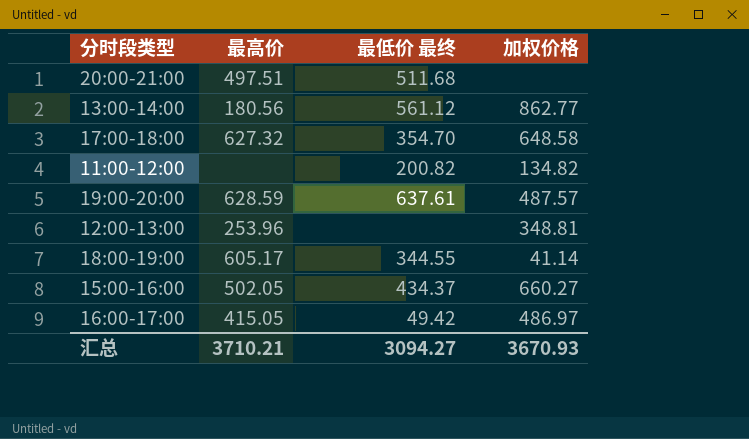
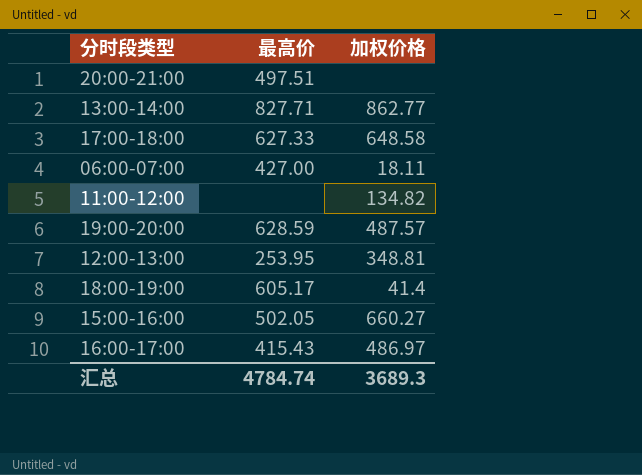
column 最低价 最终 | position: 3 -> none
13:00-14:00 | 最高价: 180.56 -> 827.71
17:00-18:00 | 最高价: 627.32 -> 627.33
row 06:00-07:00: none -> 427.00 | 18.11
12:00-13:00 | 最高价: 253.96 -> 253.95
18:00-19:00 | 加权价格: 41.14 -> 41.4
16:00-17:00 | 最高价: 415.05 -> 415.43
汇总 | 最高价: 3710.21 -> 4784.74
汇总 | 加权价格: 3670.93 -> 3689.3

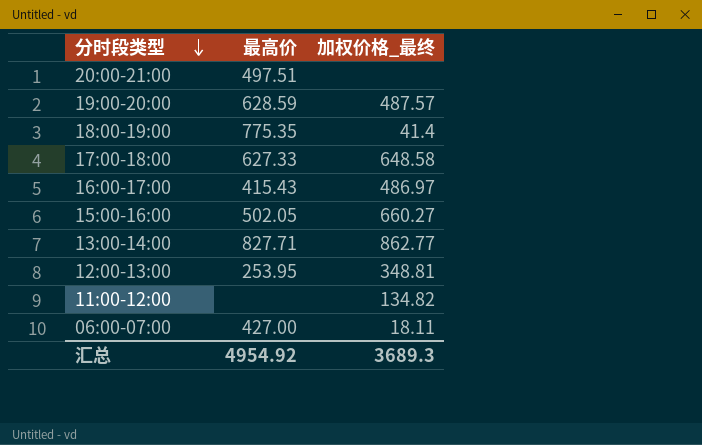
row order: none -> 分时段类型 descending
column name: 加权价格 -> 加权价格_最终
18:00-19:00 | 最高价: 605.17 -> 775.35
汇总 | 最高价: 4784.74 -> 4954.92

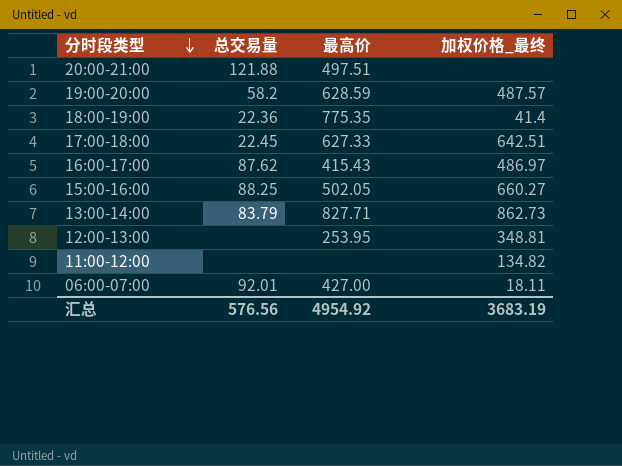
column 总交易量 | position: none -> 2
17:00-18:00 | 加权价格_最终: 648.58 -> 642.51
13:00-14:00 | 加权价格_最终: 862.77 -> 862.73
汇总 | 加权价格_最终: 3689.3 -> 3683.19

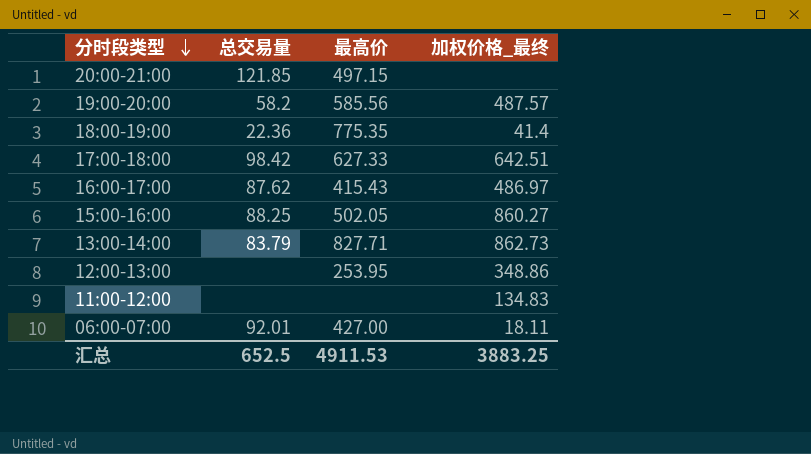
20:00-21:00 | 总交易量: 121.88 -> 121.85
20:00-21:00 | 最高价: 497.51 -> 497.15
19:00-20:00 | 最高价: 628.59 -> 585.56
17:00-18:00 | 总交易量: 22.45 -> 98.42
15:00-16:00 | 加权价格_最终: 660.27 -> 860.27
12:00-13:00 | 加权价格_最终: 348.81 -> 348.86
11:00-12:00 | 加权价格_最终: 134.82 -> 134.83
汇总 | 总交易量: 576.56 -> 652.5
汇总 | 最高价: 4954.92 -> 4911.53
汇总 | 加权价格_最终: 3683.19 -> 3883.25

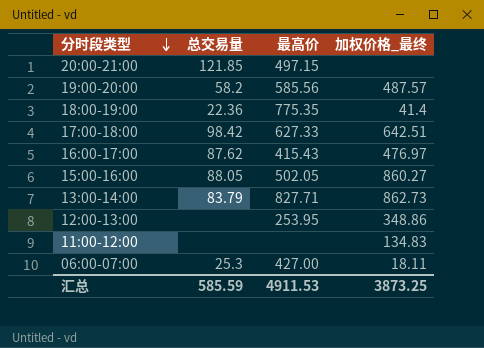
16:00-17:00 | 加权价格_最终: 486.97 -> 476.97
15:00-16:00 | 总交易量: 88.25 -> 88.05
06:00-07:00 | 总交易量: 92.01 -> 25.3
汇总 | 总交易量: 652.5 -> 585.59
汇总 | 加权价格_最终: 3883.25 -> 3873.25

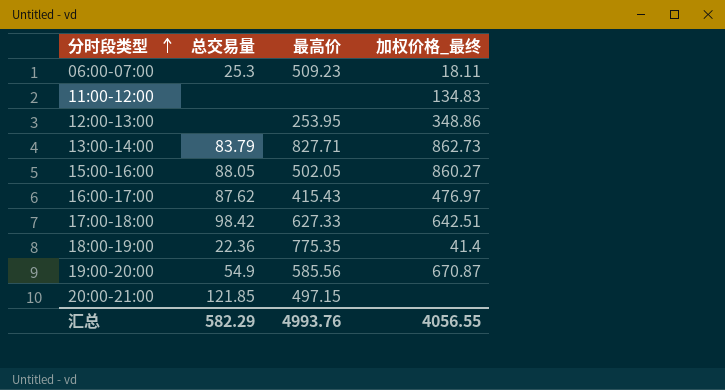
row order: 分时段类型 descending -> 分时段类型 ascending
06:00-07:00 | 最高价: 427.00 -> 509.23
19:00-20:00 | 总交易量: 58.2 -> 54.9
19:00-20:00 | 加权价格_最终: 487.57 -> 670.87
汇总 | 总交易量: 585.59 -> 582.29
汇总 | 最高价: 4911.53 -> 4993.76
汇总 | 加权价格_最终: 3873.25 -> 4056.55

